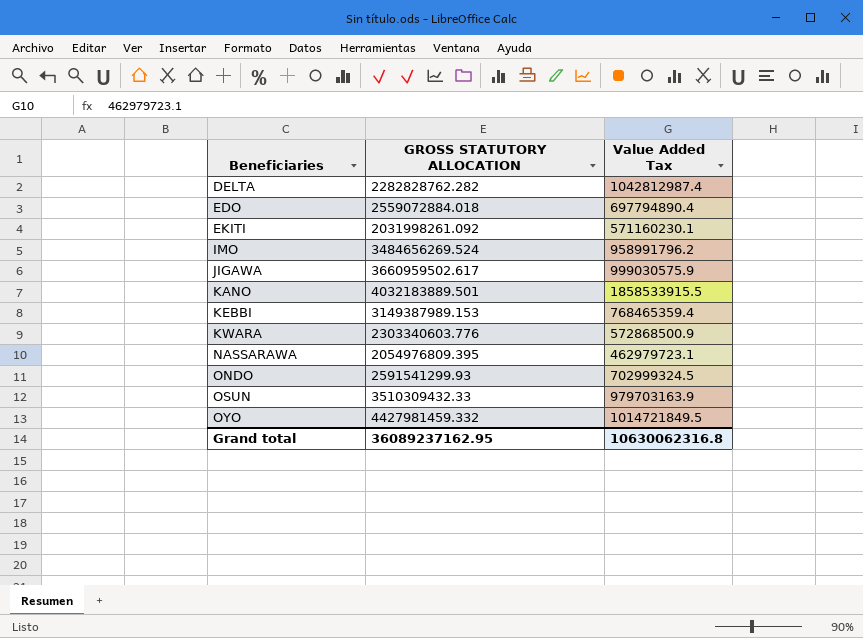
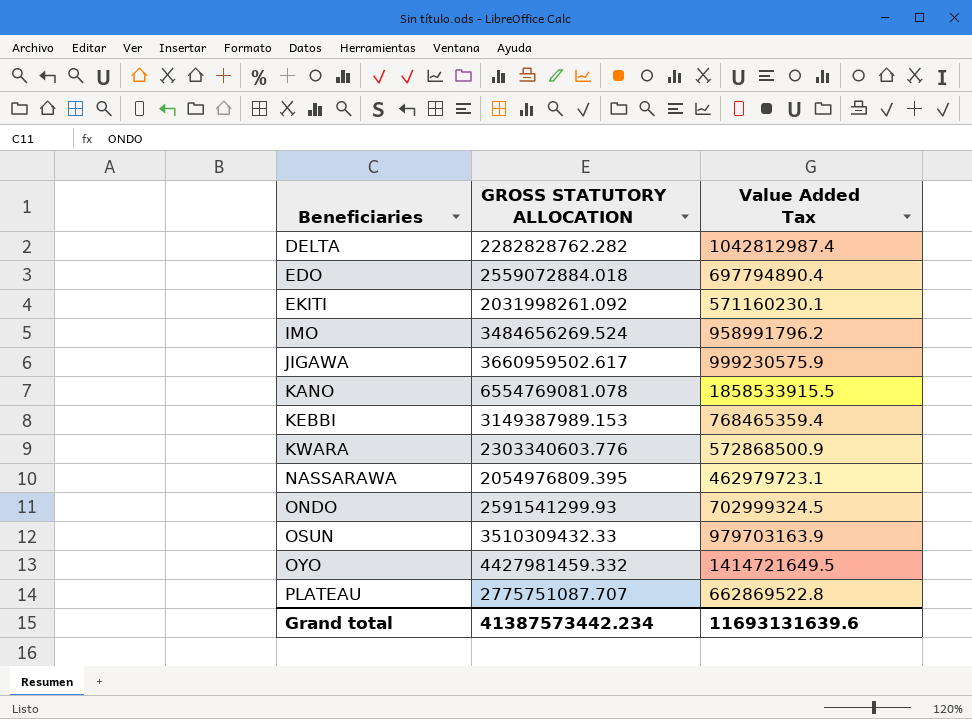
JIGAWA | Value Added Tax: 999030575.9 -> 999230575.9
KANO | GROSS STATUTORY ALLOCATION: 4032183889.501 -> 6554769081.078
OYO | Value Added Tax: 1014721849.5 -> 1414721649.5
row PLATEAU: none -> 2775751087.707 | 662869522.8
Grand total | GROSS STATUTORY ALLOCATION: 36089237162.95 -> 41387573442.234
Grand total | Value Added Tax: 10630062316.8 -> 11693131639.6

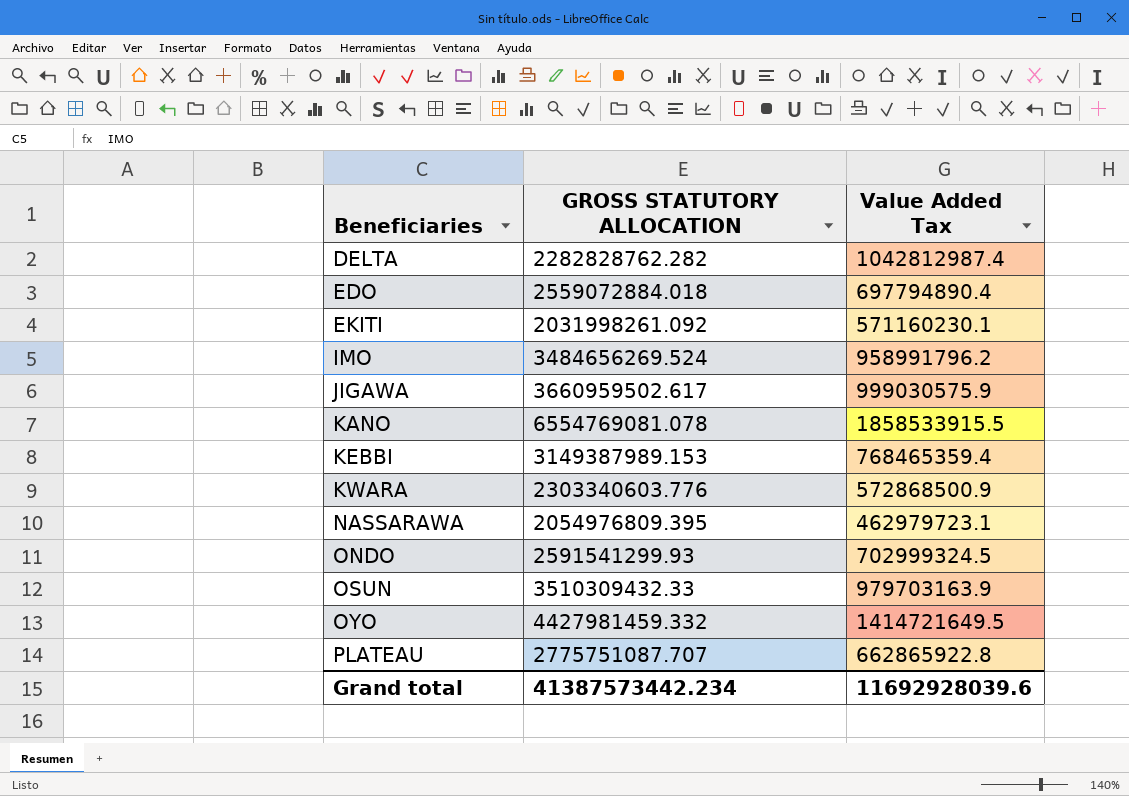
JIGAWA | Value Added Tax: 999230575.9 -> 999030575.9
PLATEAU | Value Added Tax: 662869522.8 -> 662865922.8
Grand total | Value Added Tax: 11693131639.6 -> 11692928039.6

